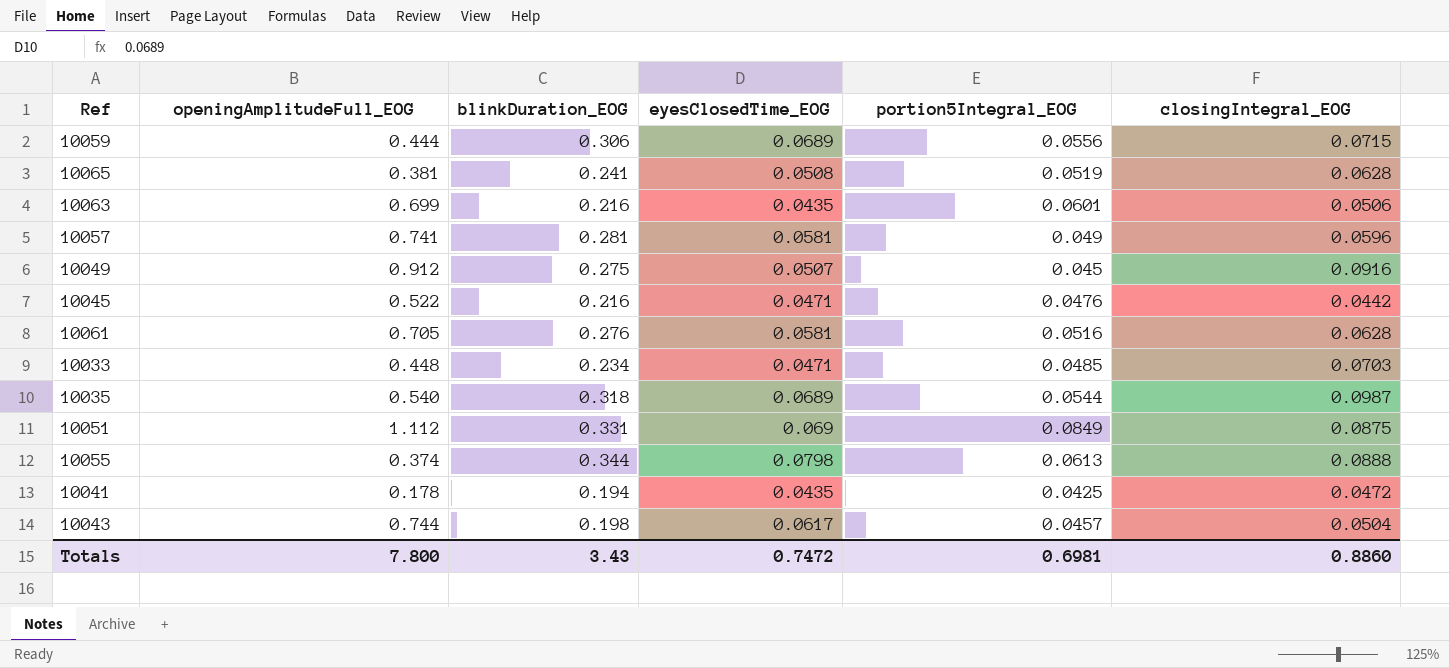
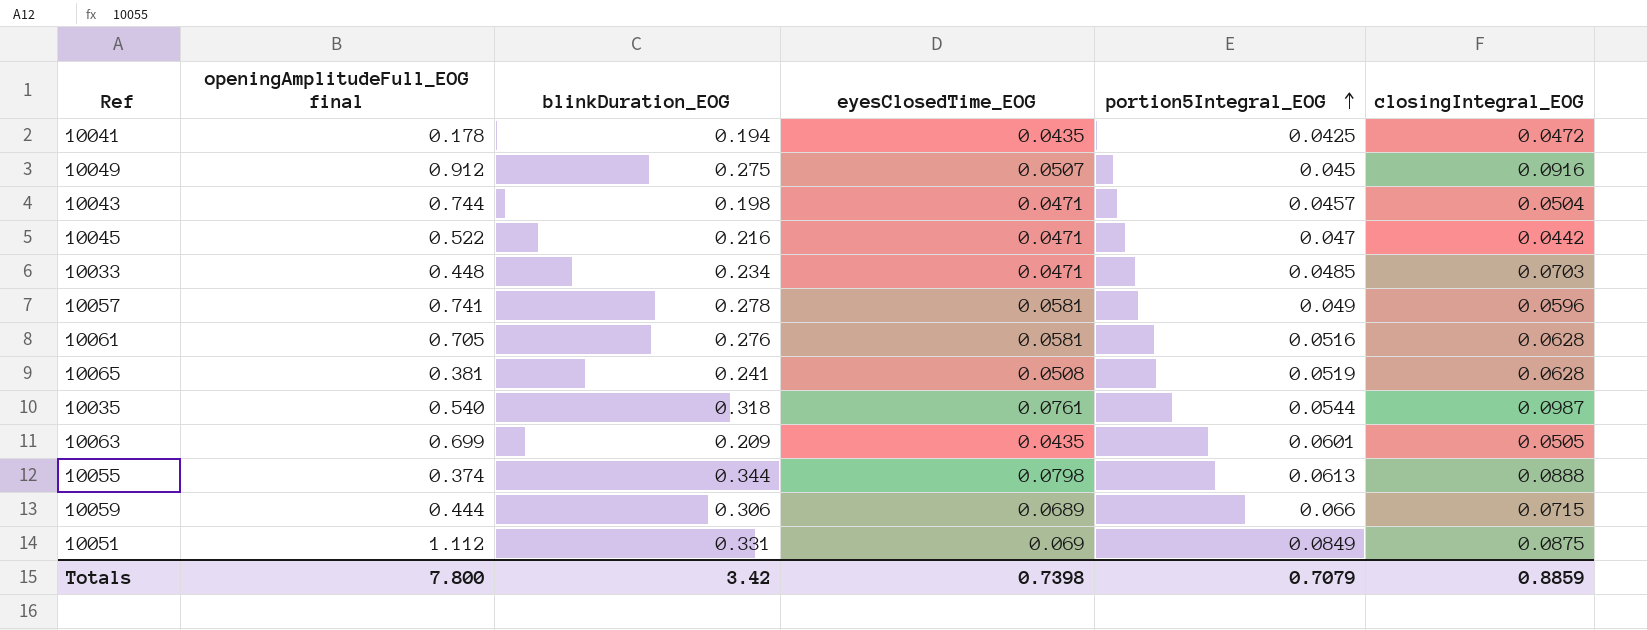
row order: none -> portion5Integral_EOG ascending
column name: openingAmplitudeFull_EOG -> openingAmplitudeFull_EOG final
10043 | eyesClosedTime_EOG: 0.0617 -> 0.0471
10045 | portion5Integral_EOG: 0.0476 -> 0.047
10057 | blinkDuration_EOG: 0.281 -> 0.278
10035 | eyesClosedTime_EOG: 0.0689 -> 0.0761
10063 | blinkDuration_EOG: 0.216 -> 0.209
10063 | closingIntegral_EOG: 0.0506 -> 0.0505
10059 | portion5Integral_EOG: 0.0556 -> 0.066
Totals | blinkDuration_EOG: 3.43 -> 3.42
Totals | eyesClosedTime_EOG: 0.7472 -> 0.7398
Totals | portion5Integral_EOG: 0.6981 -> 0.7079
Totals | closingIntegral_EOG: 0.8860 -> 0.8859

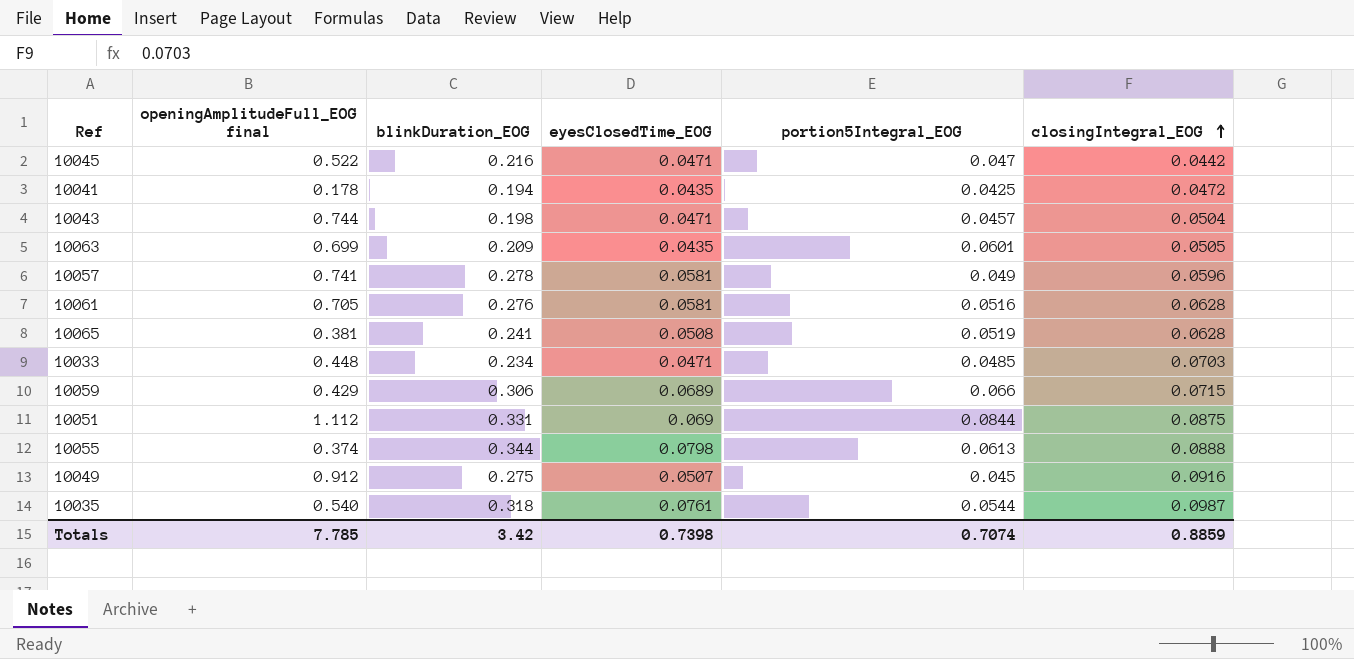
row order: portion5Integral_EOG ascending -> closingIntegral_EOG ascending
10059 | openingAmplitudeFull_EOG final: 0.444 -> 0.429
10051 | portion5Integral_EOG: 0.0849 -> 0.0844
Totals | openingAmplitudeFull_EOG final: 7.800 -> 7.785
Totals | portion5Integral_EOG: 0.7079 -> 0.7074

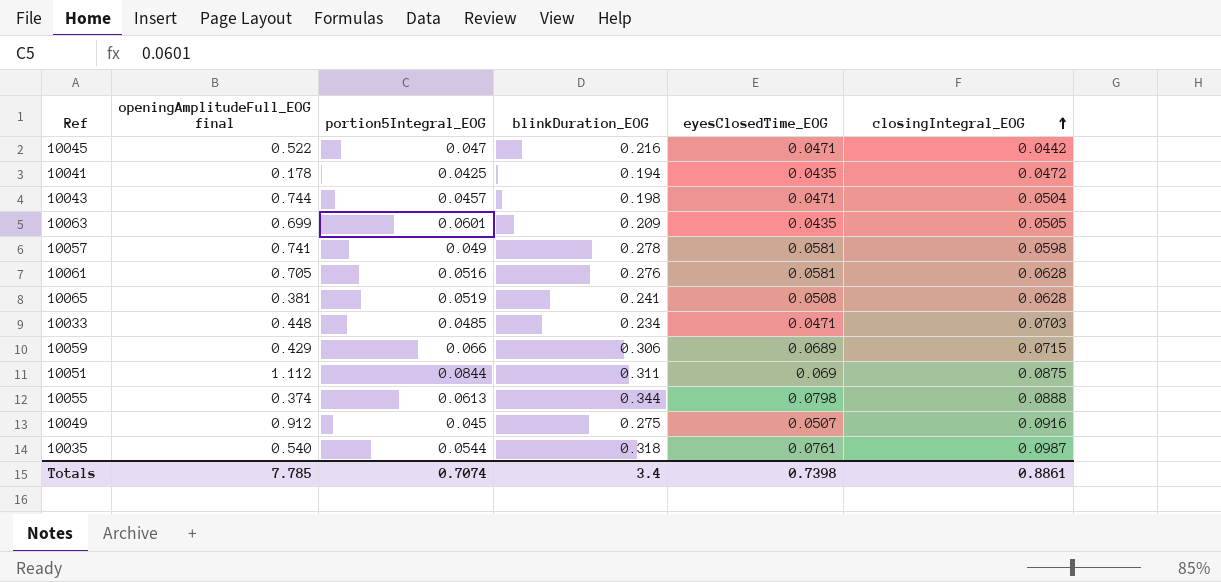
column portion5Integral_EOG | position: 5 -> 3
10057 | closingIntegral_EOG: 0.0596 -> 0.0598
10051 | blinkDuration_EOG: 0.331 -> 0.311
Totals | blinkDuration_EOG: 3.42 -> 3.4
Totals | closingIntegral_EOG: 0.8859 -> 0.8861

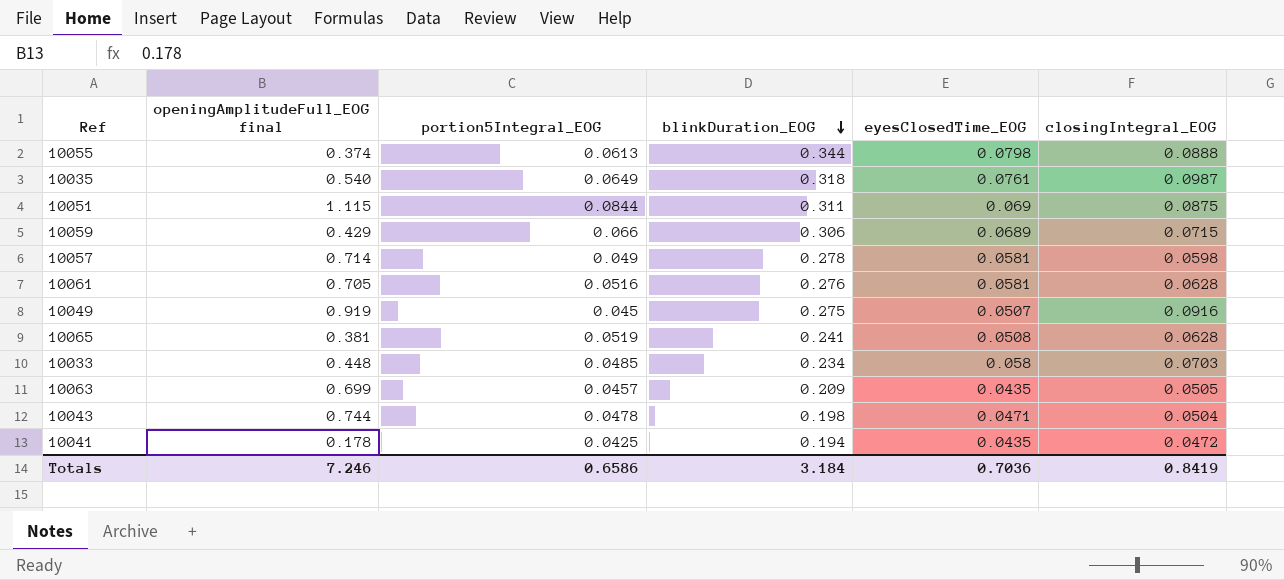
row order: closingIntegral_EOG ascending -> blinkDuration_EOG descending
row 10045: 0.522 | 0.047 | 0.216 | 0.0471 | 0.0442 -> none
10035 | portion5Integral_EOG: 0.0544 -> 0.0649
10051 | openingAmplitudeFull_EOG final: 1.112 -> 1.115
10057 | openingAmplitudeFull_EOG final: 0.741 -> 0.714
10049 | openingAmplitudeFull_EOG final: 0.912 -> 0.919
10033 | eyesClosedTime_EOG: 0.0471 -> 0.058
10063 | portion5Integral_EOG: 0.0601 -> 0.0457
10043 | portion5Integral_EOG: 0.0457 -> 0.0478
Totals | openingAmplitudeFull_EOG final: 7.785 -> 7.246
Totals | portion5Integral_EOG: 0.7074 -> 0.6586
Totals | blinkDuration_EOG: 3.4 -> 3.184
Totals | eyesClosedTime_EOG: 0.7398 -> 0.7036
Totals | closingIntegral_EOG: 0.8861 -> 0.8419

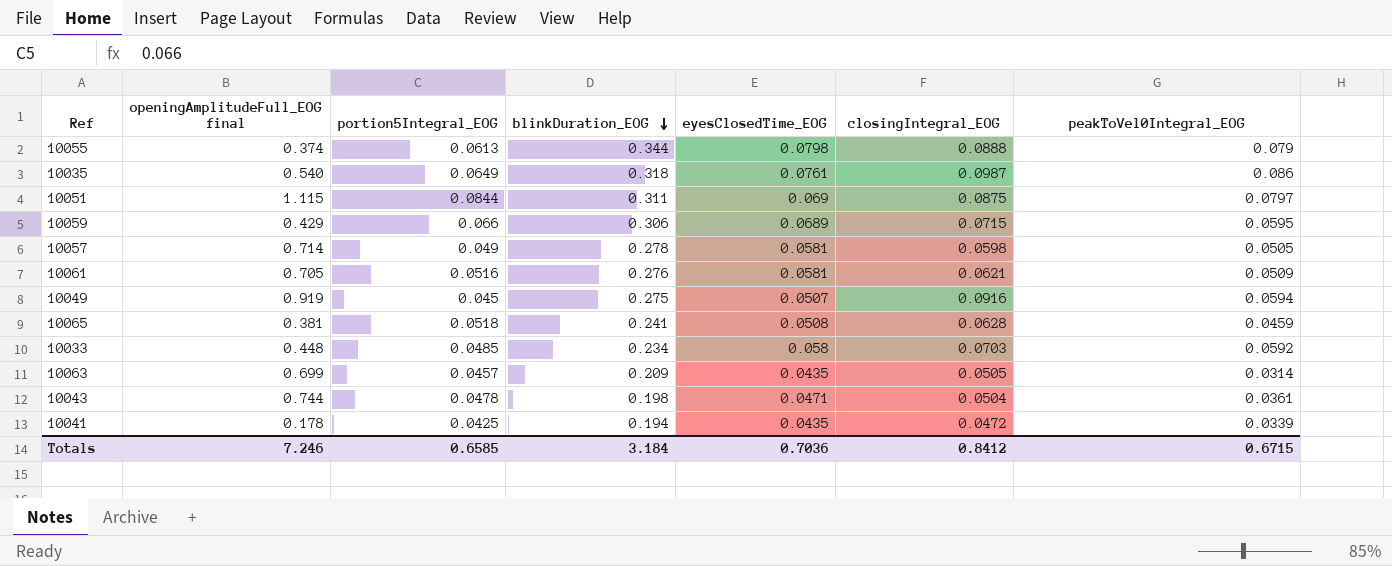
column peakToVel0Integral_EOG | position: none -> 7
10061 | closingIntegral_EOG: 0.0628 -> 0.0621
10065 | portion5Integral_EOG: 0.0519 -> 0.0518
Totals | portion5Integral_EOG: 0.6586 -> 0.6585
Totals | closingIntegral_EOG: 0.8419 -> 0.8412

